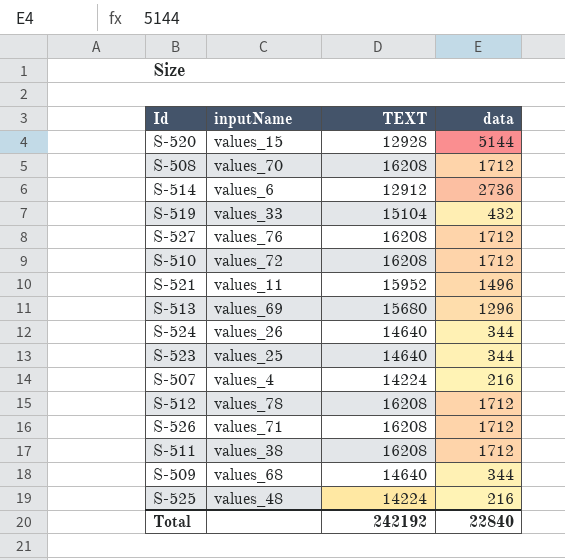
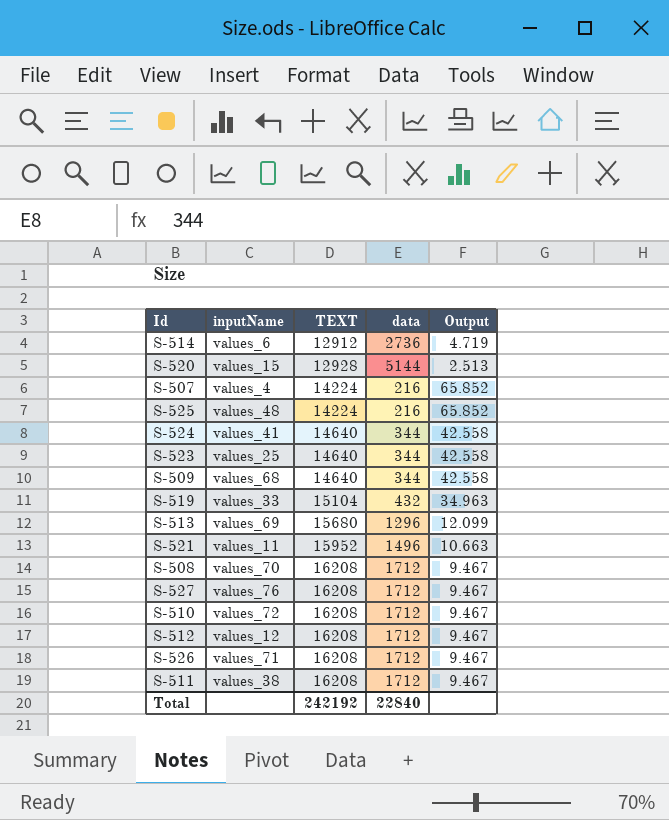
row order: none -> TEXT ascending
column Output | formula: none -> [TEXT] / [data]
S-524 | inputName: values_26 -> values_41
S-512 | inputName: values_78 -> values_12

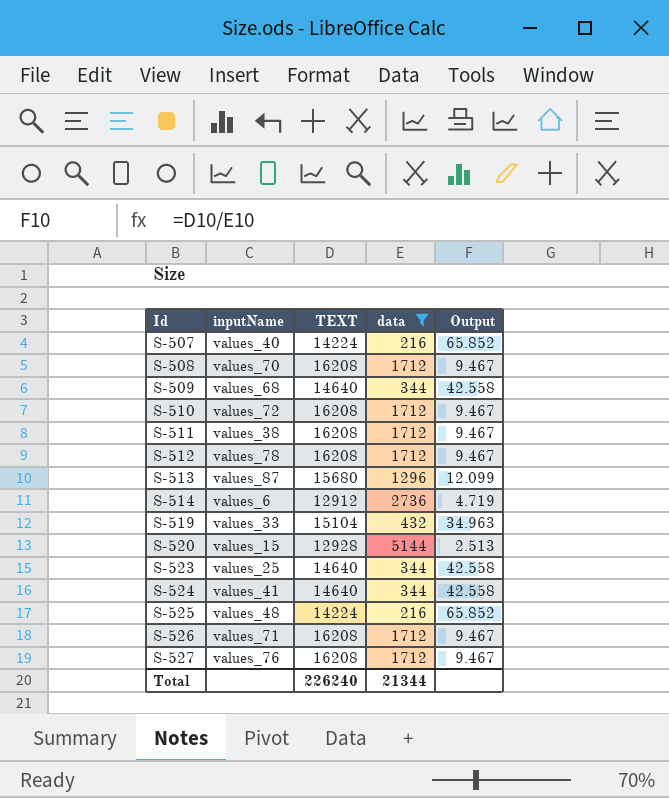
filter: none -> data != 1496
row order: TEXT ascending -> Id ascending
S-507 | inputName: values_4 -> values_40
S-512 | inputName: values_12 -> values_78
S-513 | inputName: values_69 -> values_87
Total | TEXT: 242192 -> 226240
Total | data: 22840 -> 21344

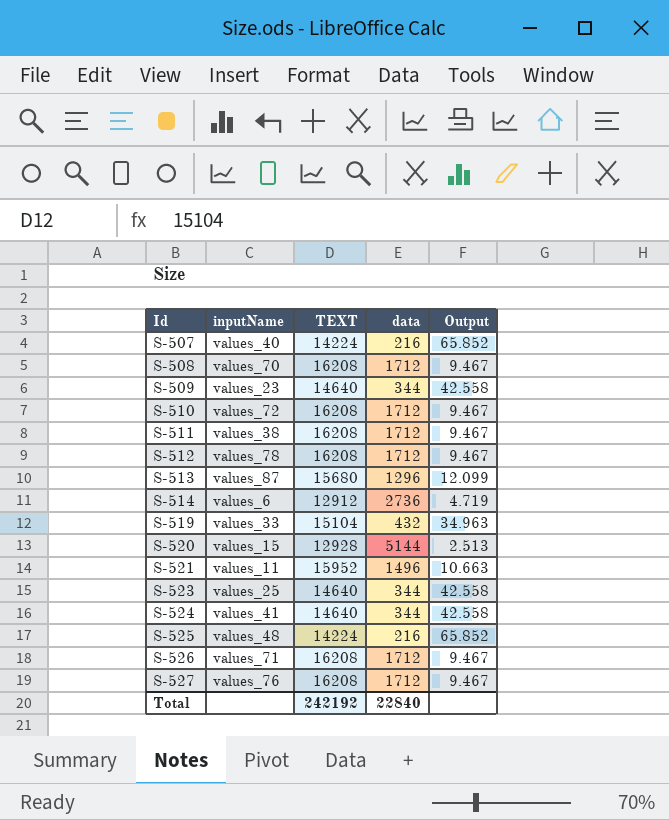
filter: data != 1496 -> none
S-509 | inputName: values_68 -> values_23
Total | TEXT: 226240 -> 242192
Total | data: 21344 -> 22840

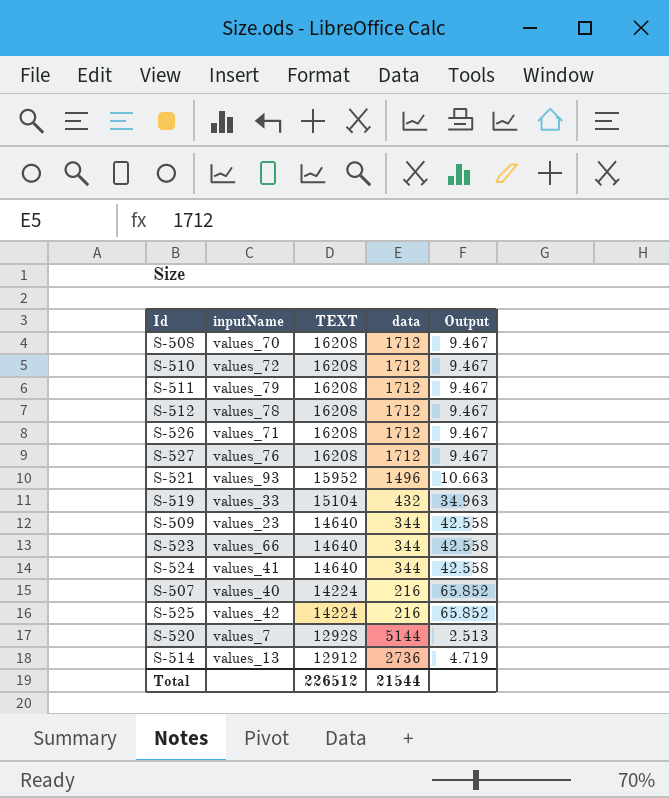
row order: Id ascending -> TEXT descending
row S-513: values_87 | 15680 | 1296 | 12.099 -> none
S-511 | inputName: values_38 -> values_79
S-521 | inputName: values_11 -> values_93
S-523 | inputName: values_25 -> values_66
S-525 | inputName: values_48 -> values_42
S-520 | inputName: values_15 -> values_7
S-514 | inputName: values_6 -> values_13
Total | TEXT: 242192 -> 226512
Total | data: 22840 -> 21544

